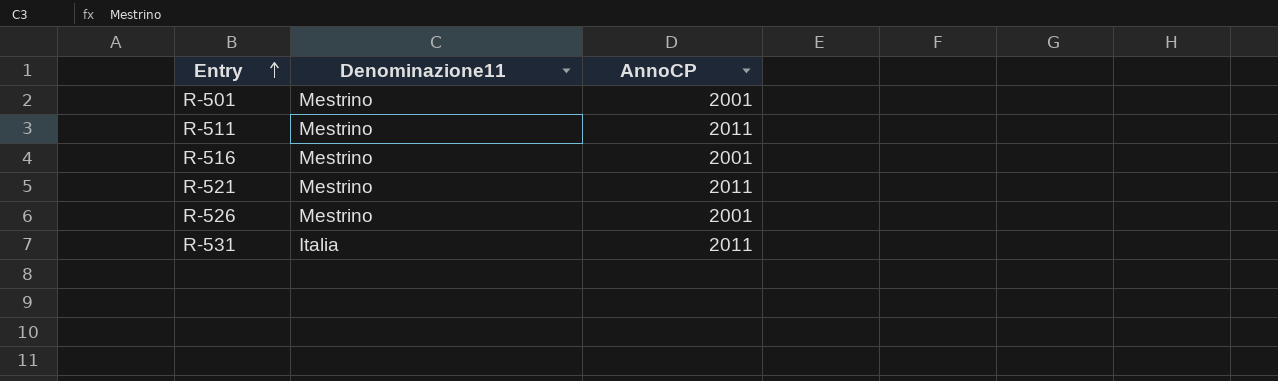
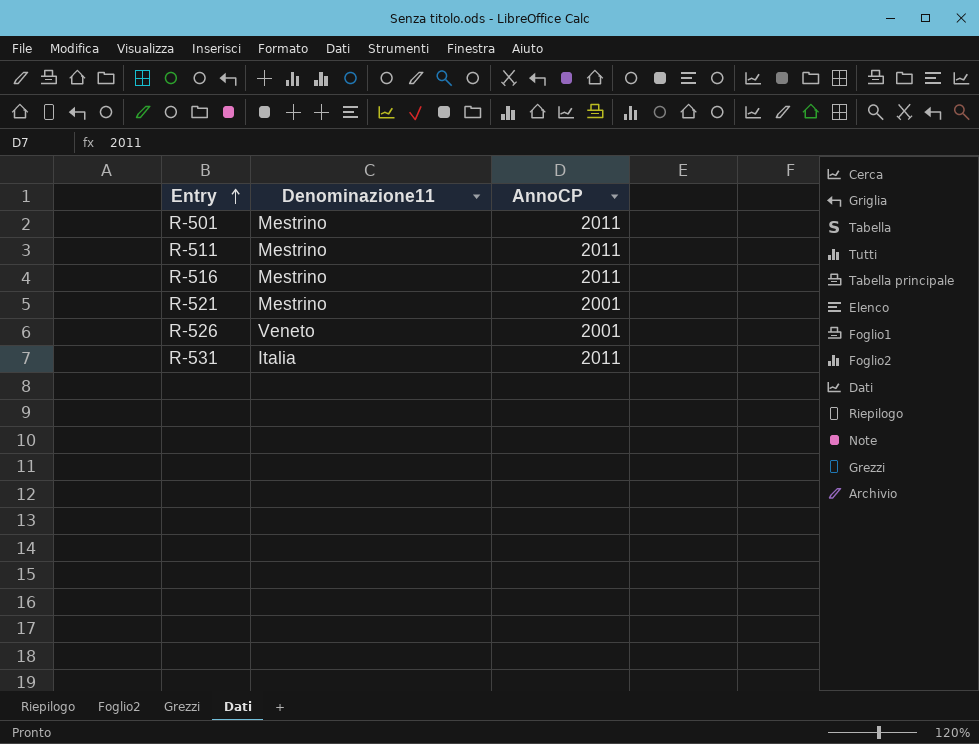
R-501 | AnnoCP: 2001 -> 2011
R-516 | AnnoCP: 2001 -> 2011
R-521 | AnnoCP: 2011 -> 2001
R-526 | Denominazione11: Mestrino -> Veneto

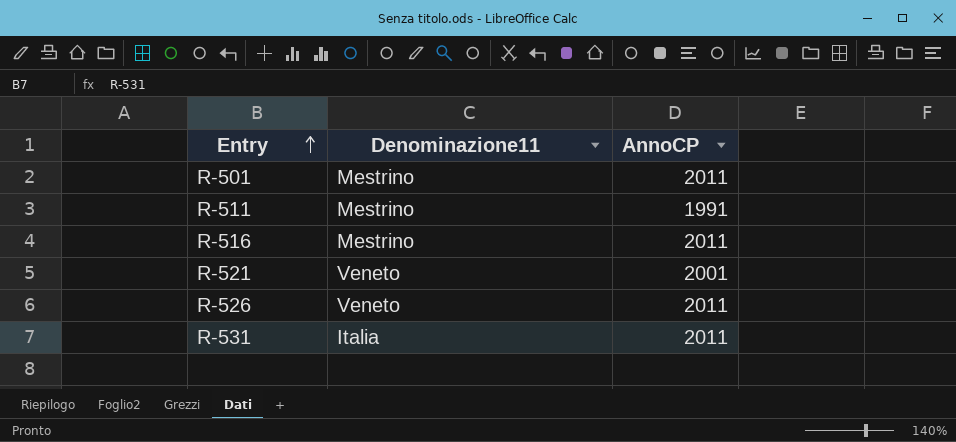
R-511 | AnnoCP: 2011 -> 1991
R-521 | Denominazione11: Mestrino -> Veneto
R-526 | AnnoCP: 2001 -> 2011

